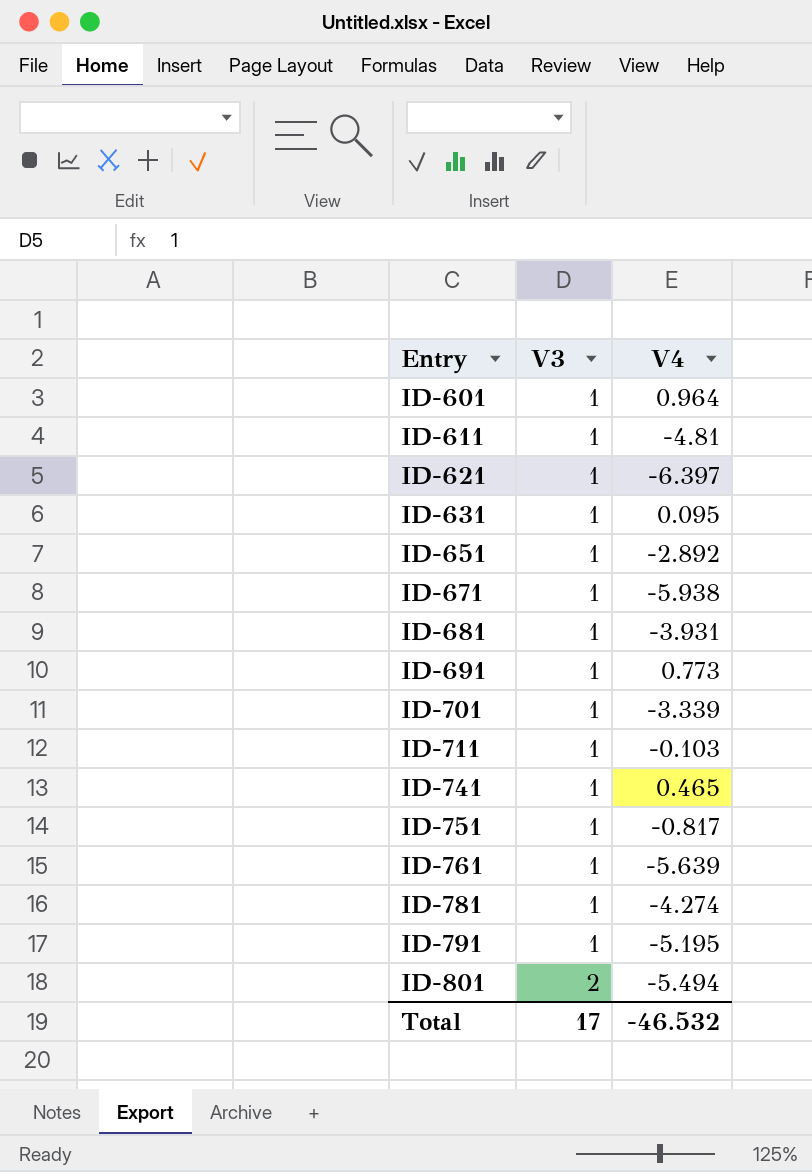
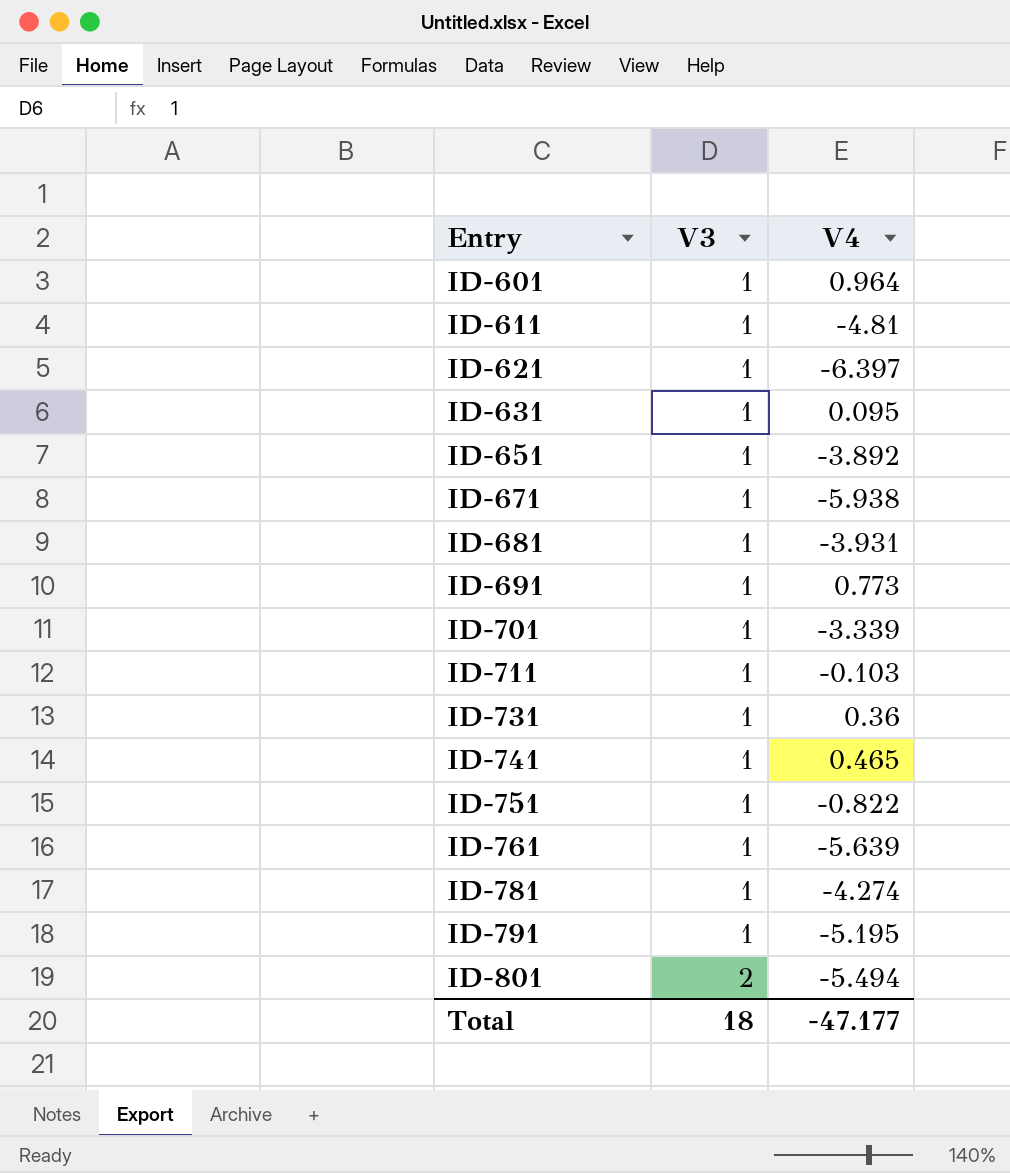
ID-651 | V4: -2.892 -> -3.892
row ID-731: none -> 1 | 0.36
ID-751 | V4: -0.817 -> -0.822
Total | V3: 17 -> 18
Total | V4: -46.532 -> -47.177

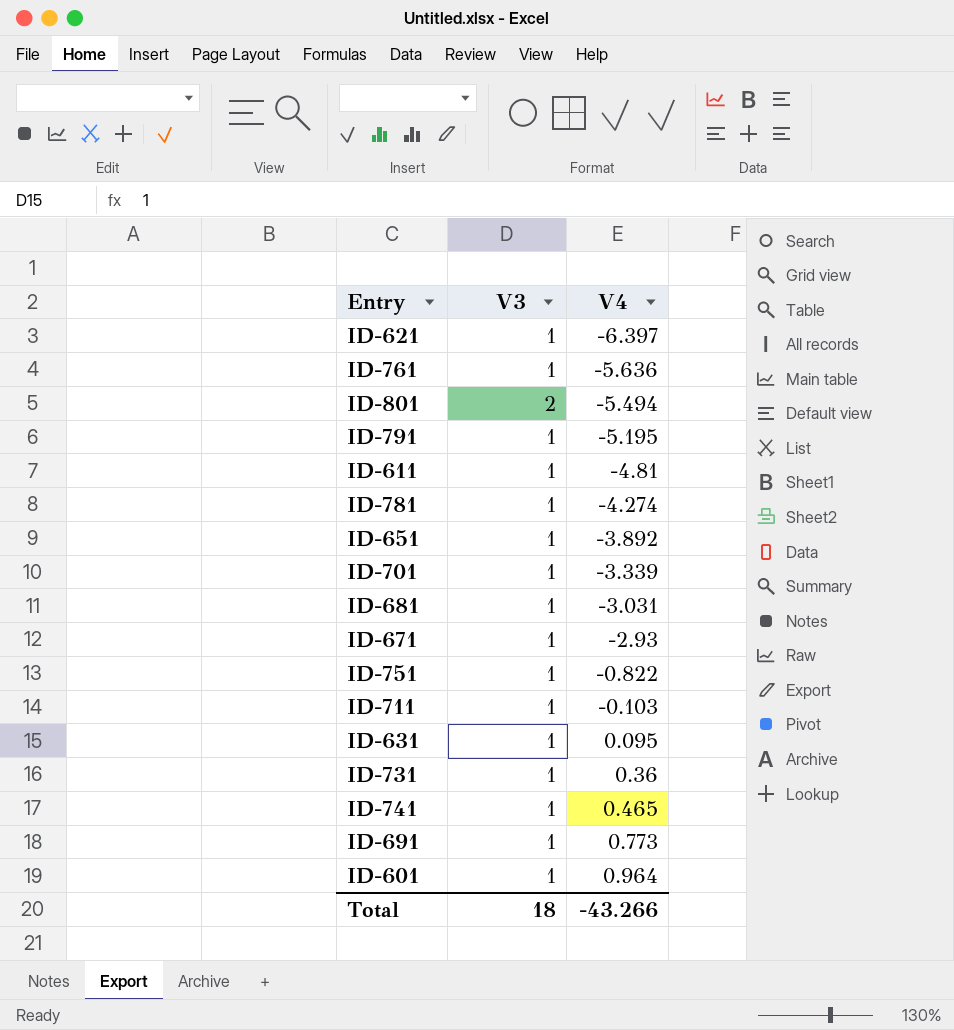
row order: Entry ascending -> V4 ascending
ID-761 | V4: -5.639 -> -5.636
ID-681 | V4: -3.931 -> -3.031
ID-671 | V4: -5.938 -> -2.93
Total | V4: -47.177 -> -43.266

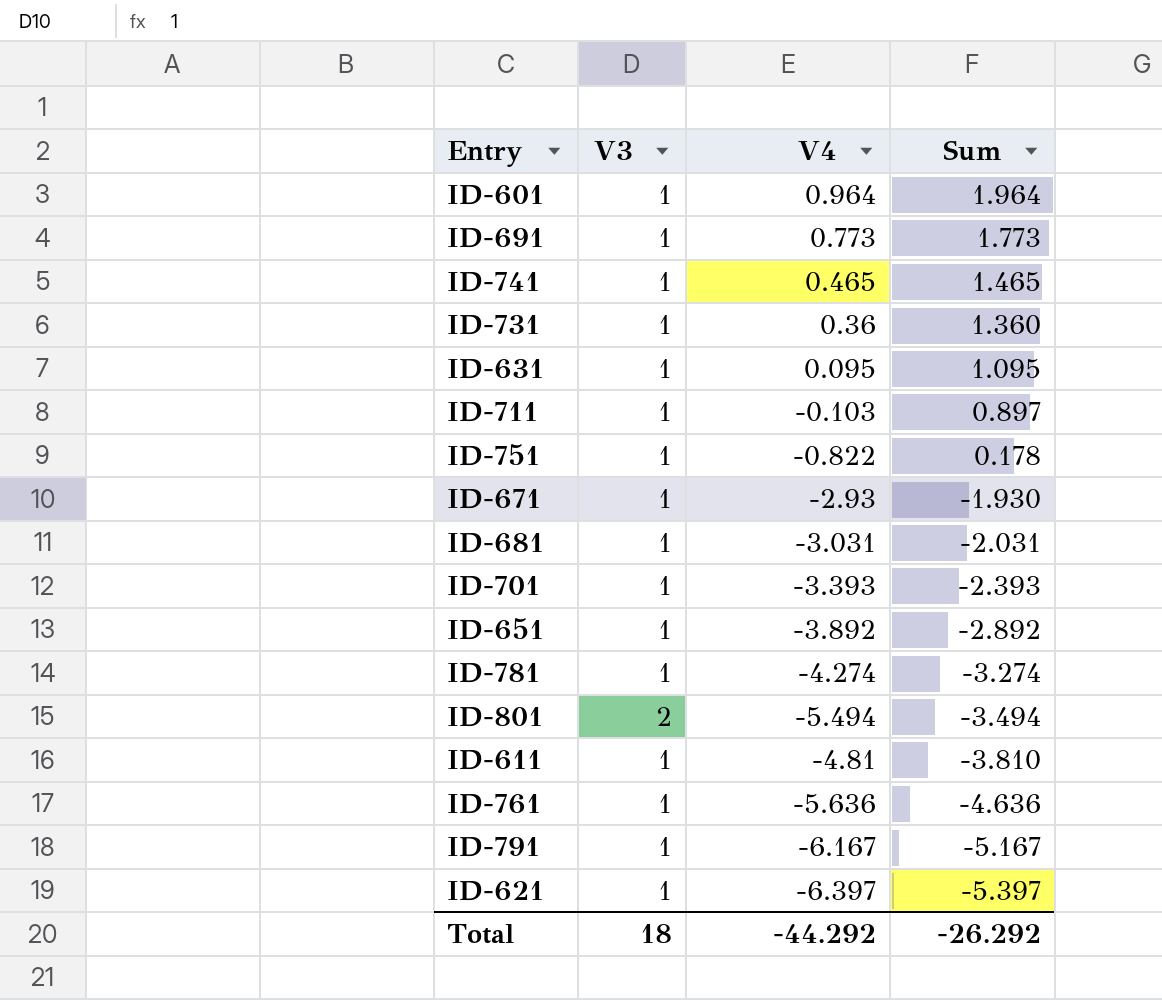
row order: V4 ascending -> Sum descending
column Sum | formula: none -> [V3] + [V4]
ID-701 | V4: -3.339 -> -3.393
ID-791 | V4: -5.195 -> -6.167
Total | V4: -43.266 -> -44.292

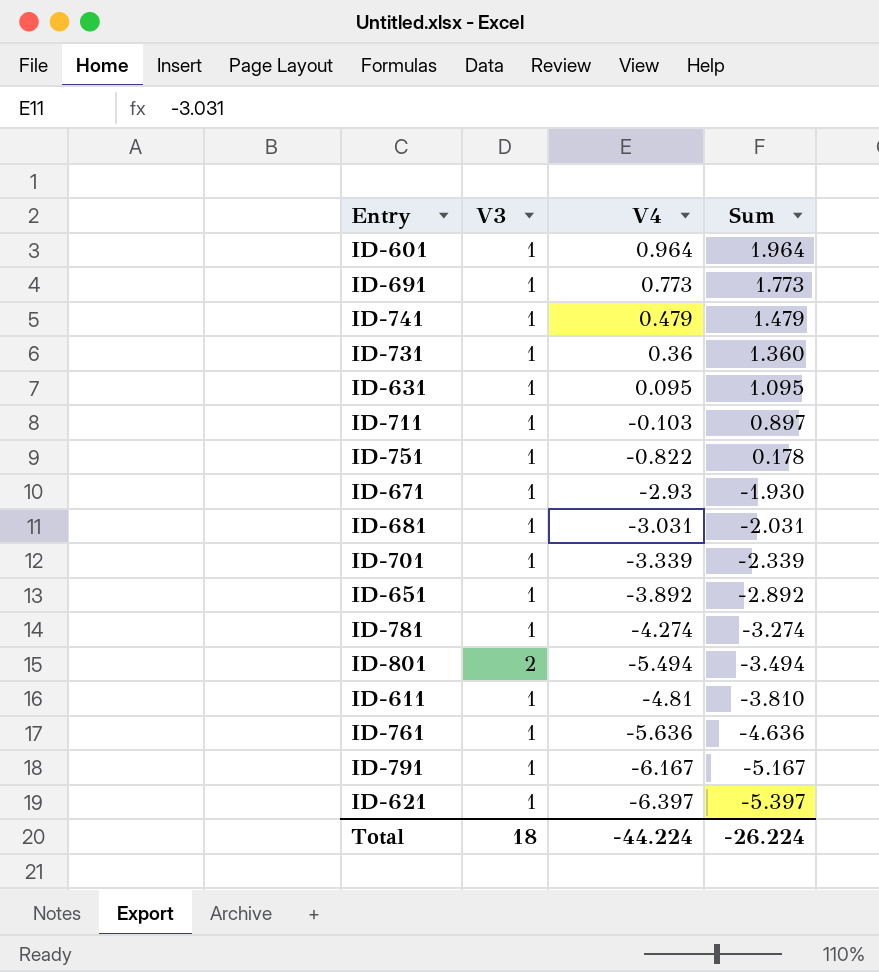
ID-741 | V4: 0.465 -> 0.479
ID-741 | Sum: 1.465 -> 1.479
ID-701 | V4: -3.393 -> -3.339
ID-701 | Sum: -2.393 -> -2.339
Total | V4: -44.292 -> -44.224
Total | Sum: -26.292 -> -26.224

